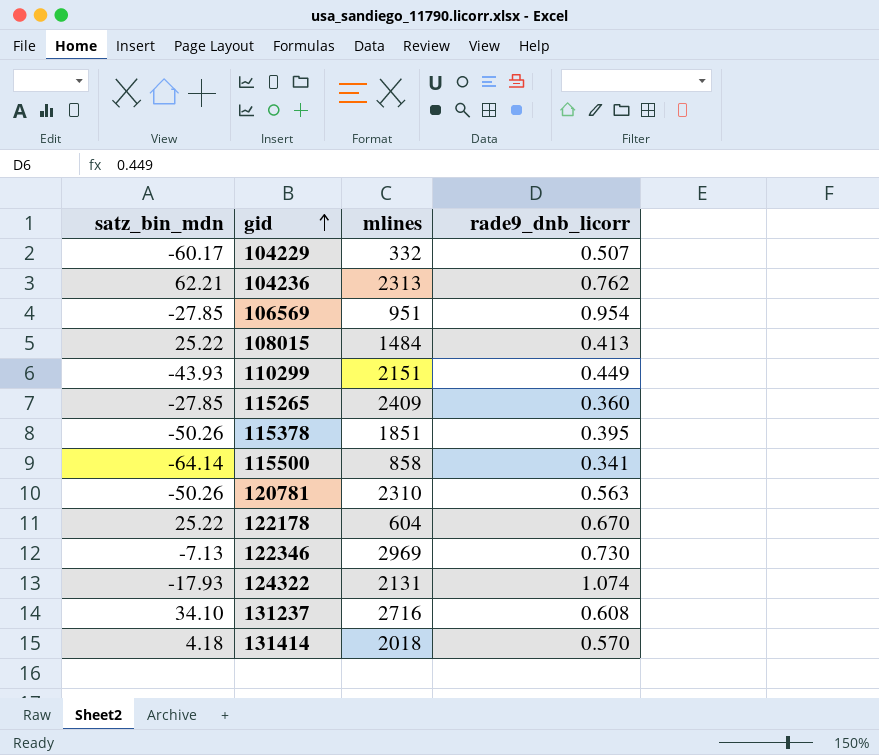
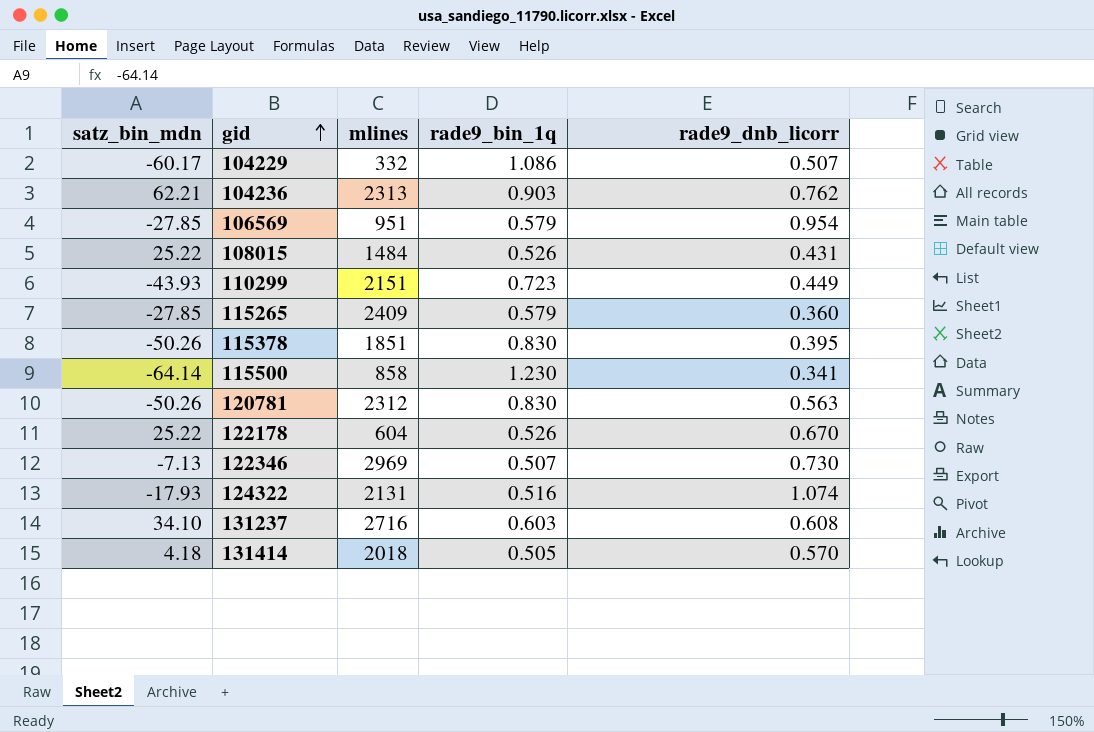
column rade9_bin_1q | position: none -> 4
108015 | rade9_dnb_licorr: 0.413 -> 0.431
120781 | mlines: 2310 -> 2312

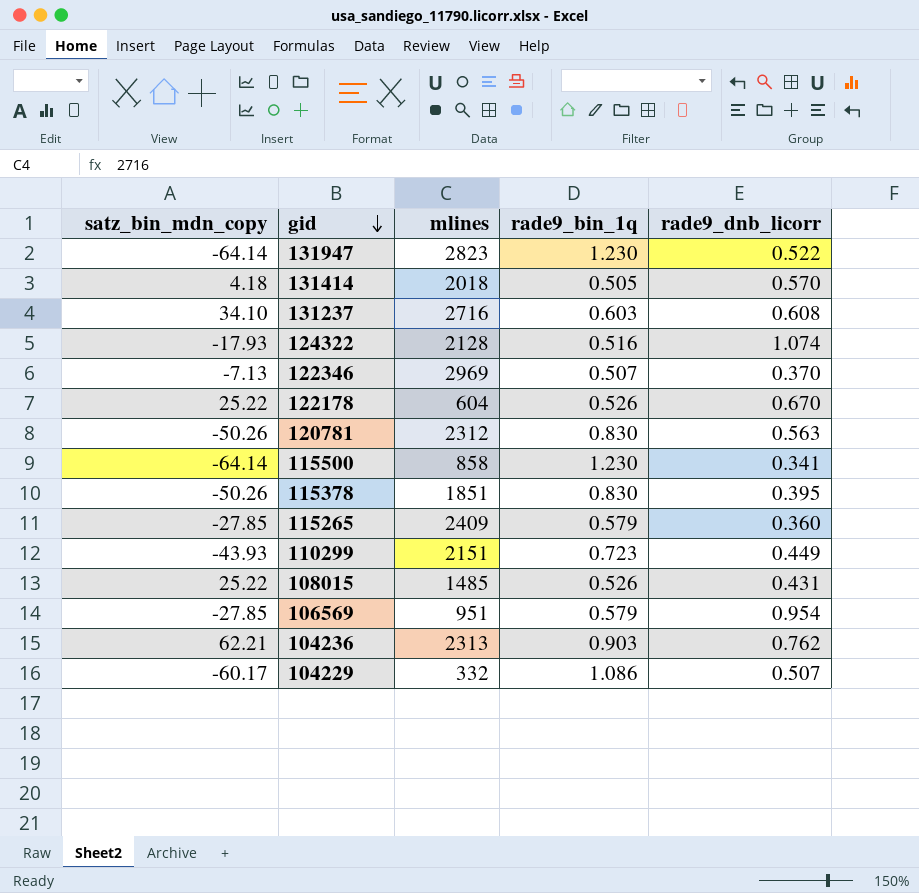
row order: gid ascending -> gid descending
column name: satz_bin_mdn -> satz_bin_mdn_copy
row 131947: none -> -64.14 | 2823 | 1.230 | 0.522
124322 | mlines: 2131 -> 2128
122346 | rade9_dnb_licorr: 0.730 -> 0.370
108015 | mlines: 1484 -> 1485

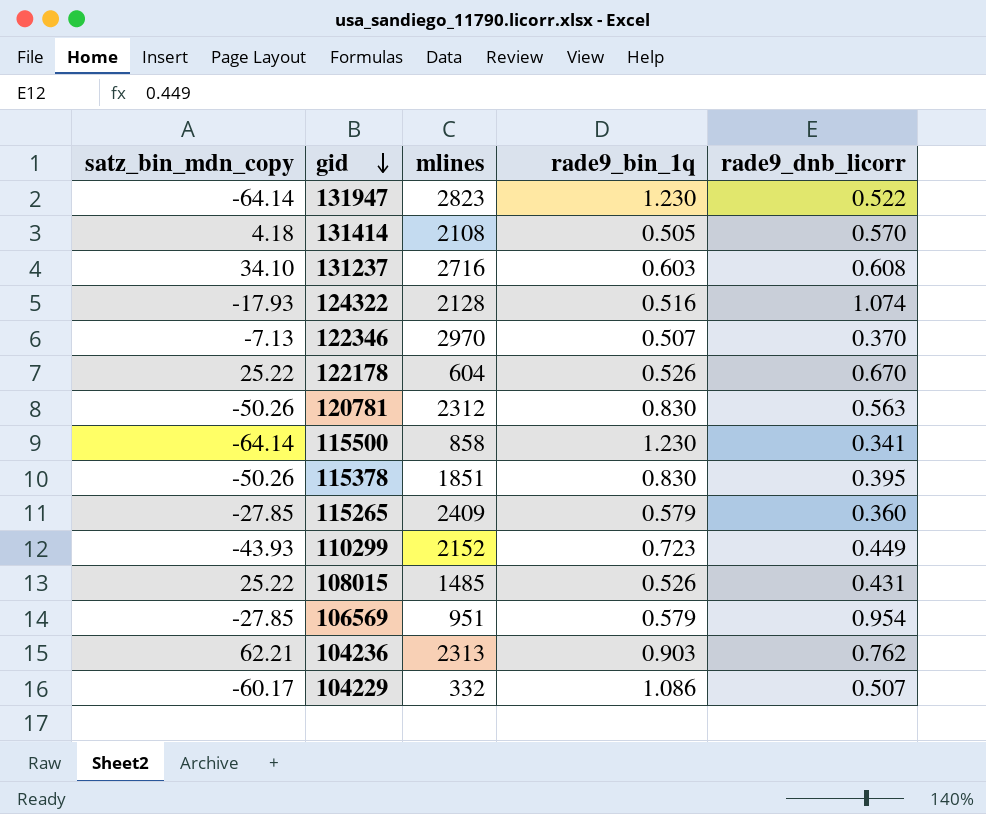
131414 | mlines: 2018 -> 2108
122346 | mlines: 2969 -> 2970
110299 | mlines: 2151 -> 2152

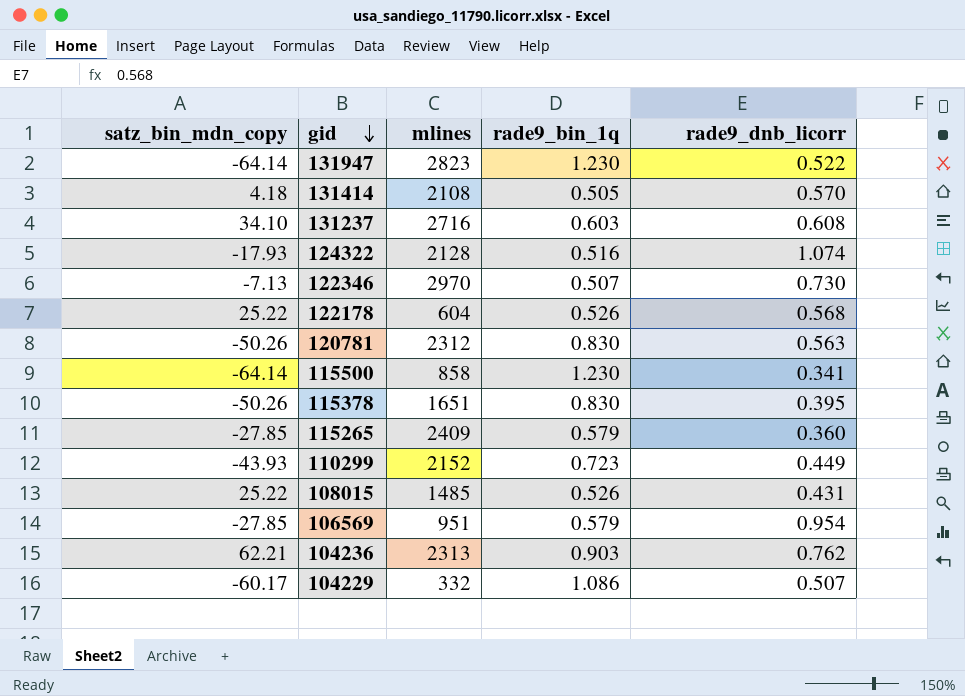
122346 | rade9_dnb_licorr: 0.370 -> 0.730
122178 | rade9_dnb_licorr: 0.670 -> 0.568
115378 | mlines: 1851 -> 1651

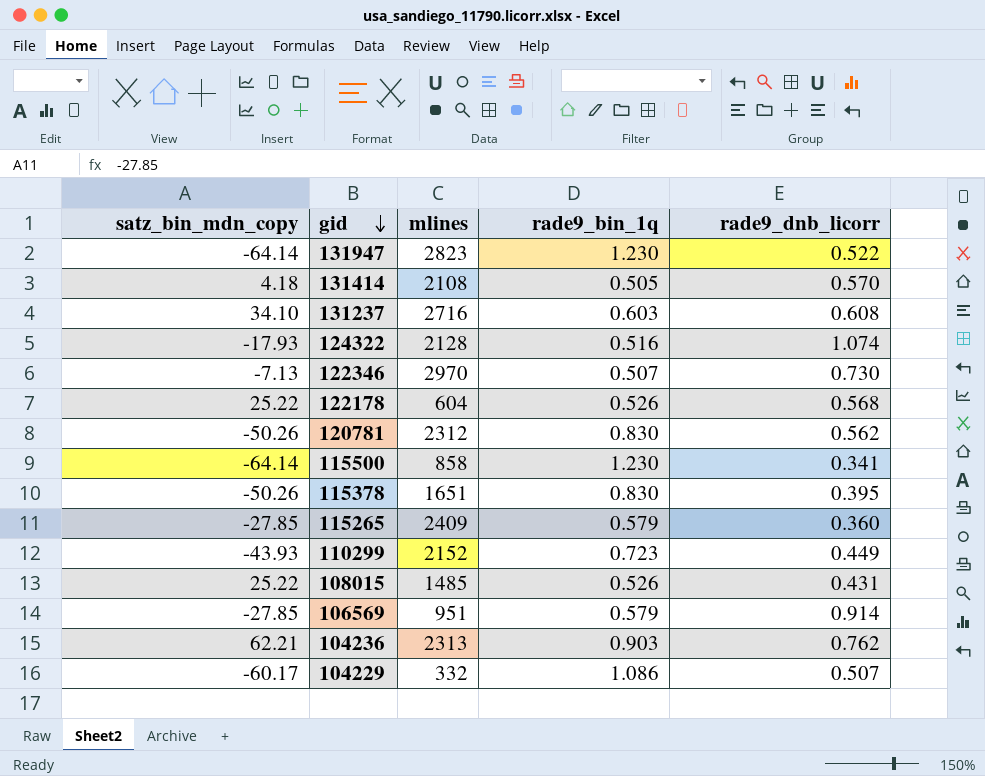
120781 | rade9_dnb_licorr: 0.563 -> 0.562
106569 | rade9_dnb_licorr: 0.954 -> 0.914

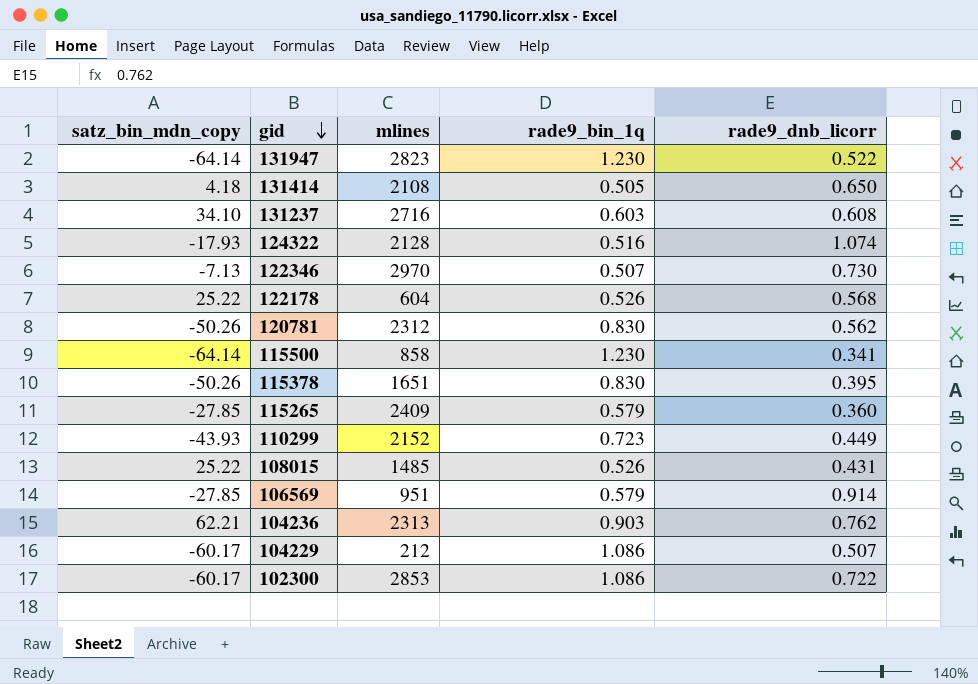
131414 | rade9_dnb_licorr: 0.570 -> 0.650
104229 | mlines: 332 -> 212
row 102300: none -> -60.17 | 2853 | 1.086 | 0.722

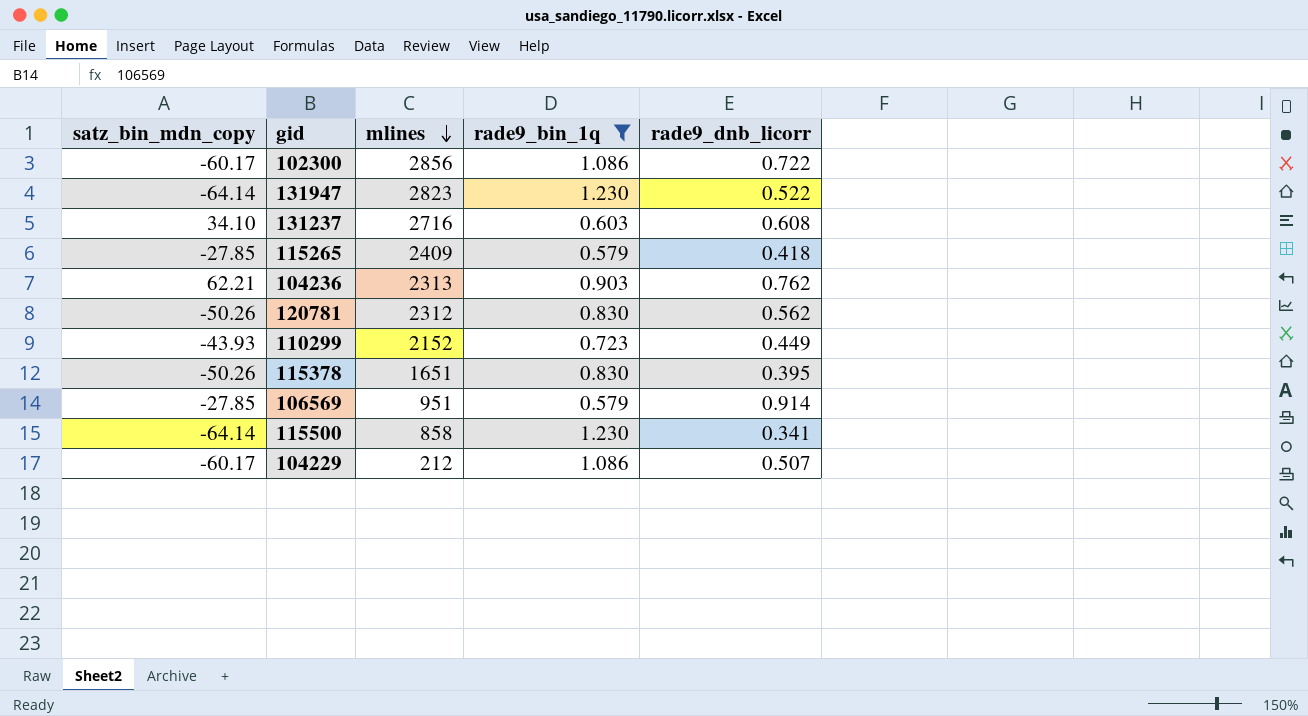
filter: none -> rade9_bin_1q >= 0.579
row order: gid descending -> mlines descending
102300 | mlines: 2853 -> 2856
115265 | rade9_dnb_licorr: 0.360 -> 0.418

